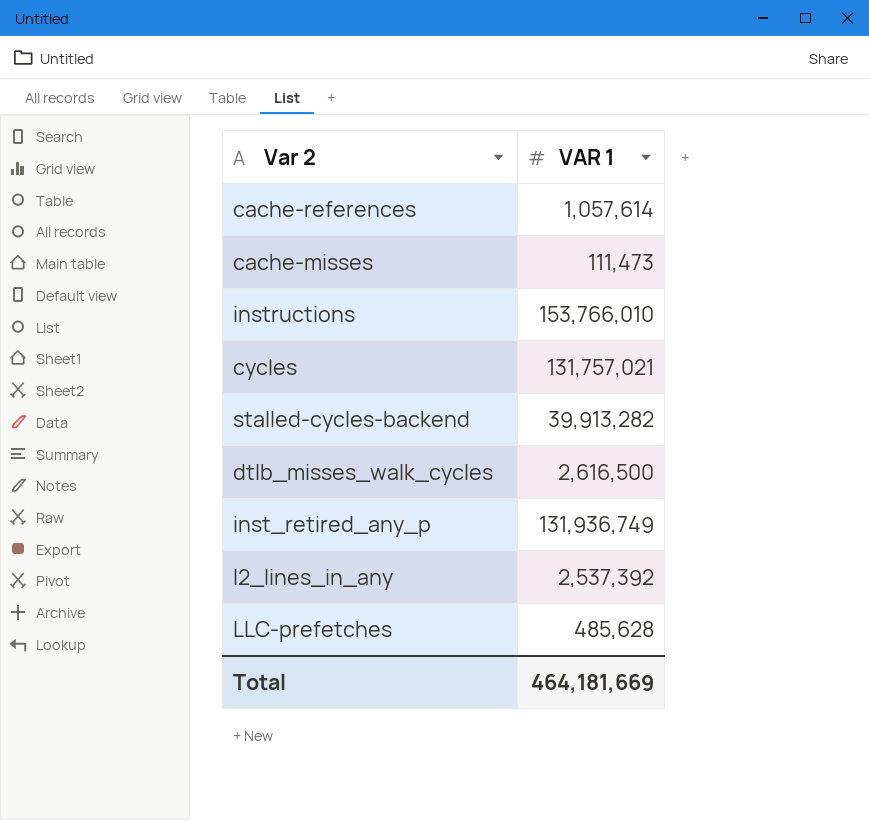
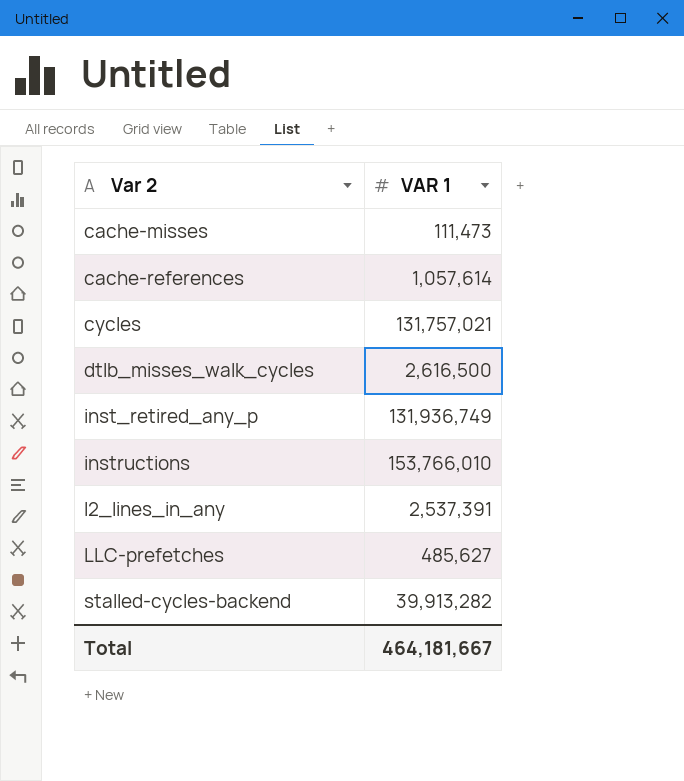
row order: none -> Var 2 ascending
l2_lines_in_any | VAR 1: 2,537,392 -> 2,537,391
LLC-prefetches | VAR 1: 485,628 -> 485,627
Total | VAR 1: 464,181,669 -> 464,181,667

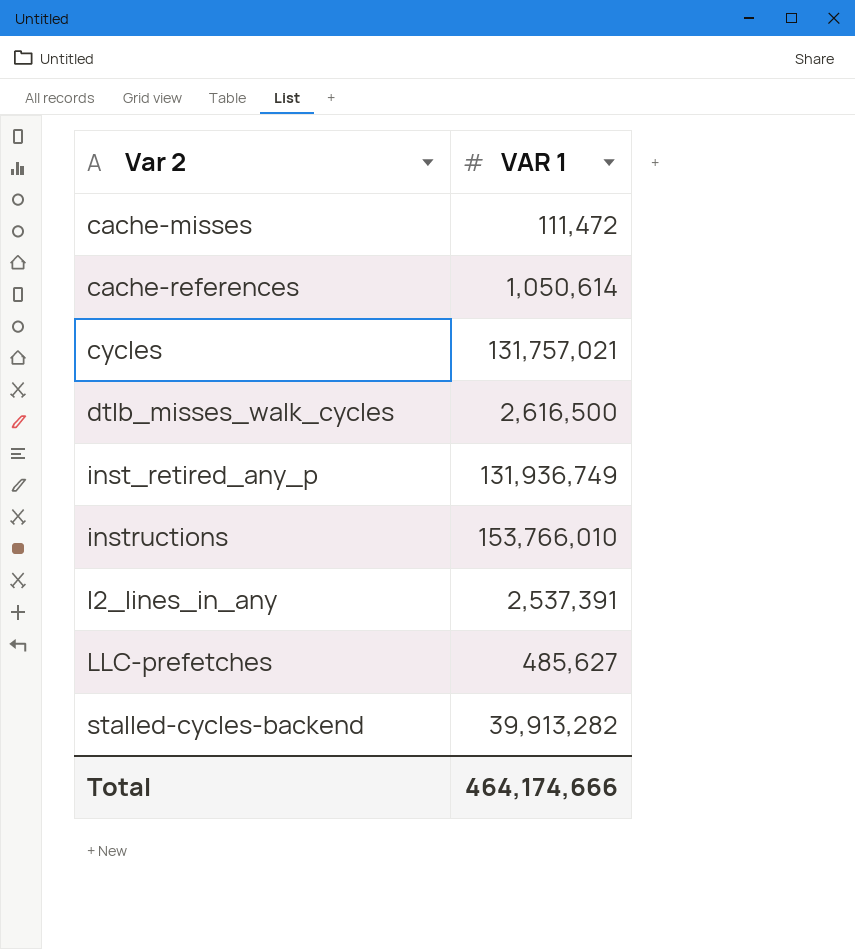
cache-misses | VAR 1: 111,473 -> 111,472
cache-references | VAR 1: 1,057,614 -> 1,050,614
Total | VAR 1: 464,181,667 -> 464,174,666

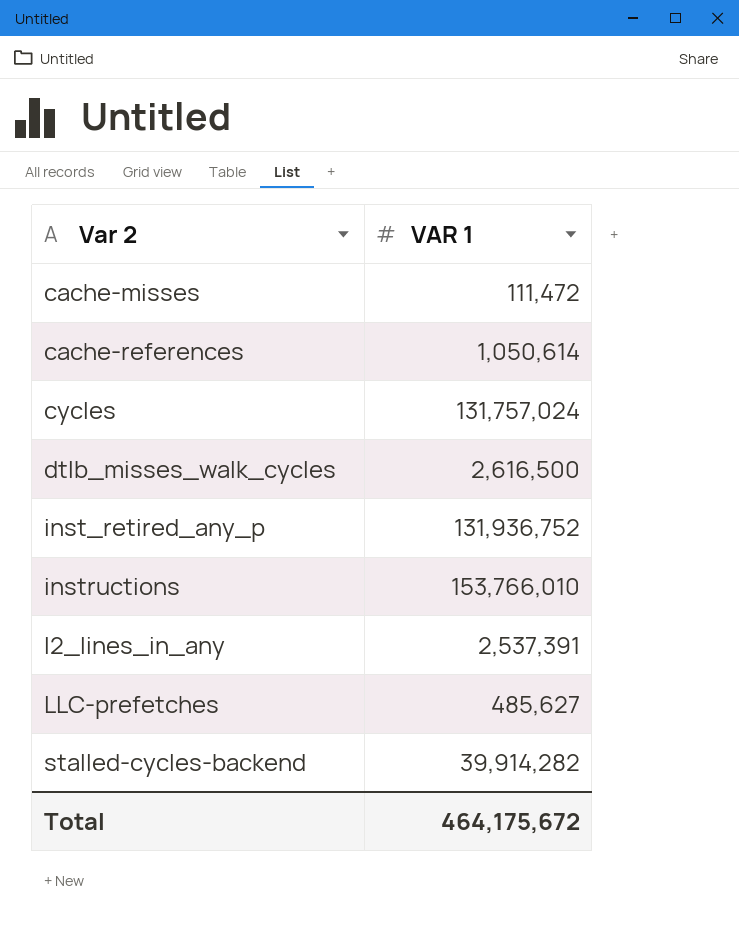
cycles | VAR 1: 131,757,021 -> 131,757,024
inst_retired_any_p | VAR 1: 131,936,749 -> 131,936,752
stalled-cycles-backend | VAR 1: 39,913,282 -> 39,914,282
Total | VAR 1: 464,174,666 -> 464,175,672

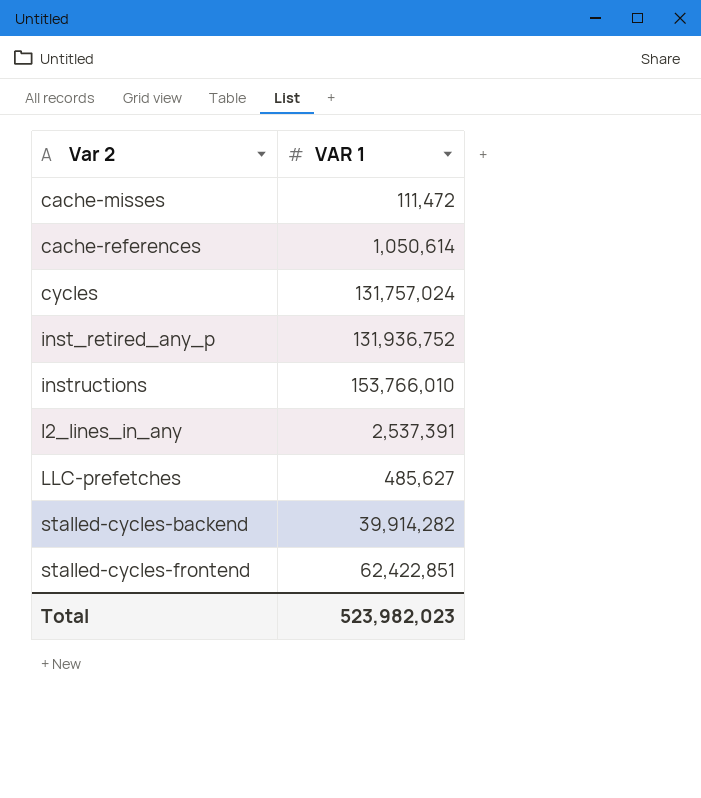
row dtlb_misses_walk_cycles: 2,616,500 -> none
row stalled-cycles-frontend: none -> 62,422,851
Total | VAR 1: 464,175,672 -> 523,982,023

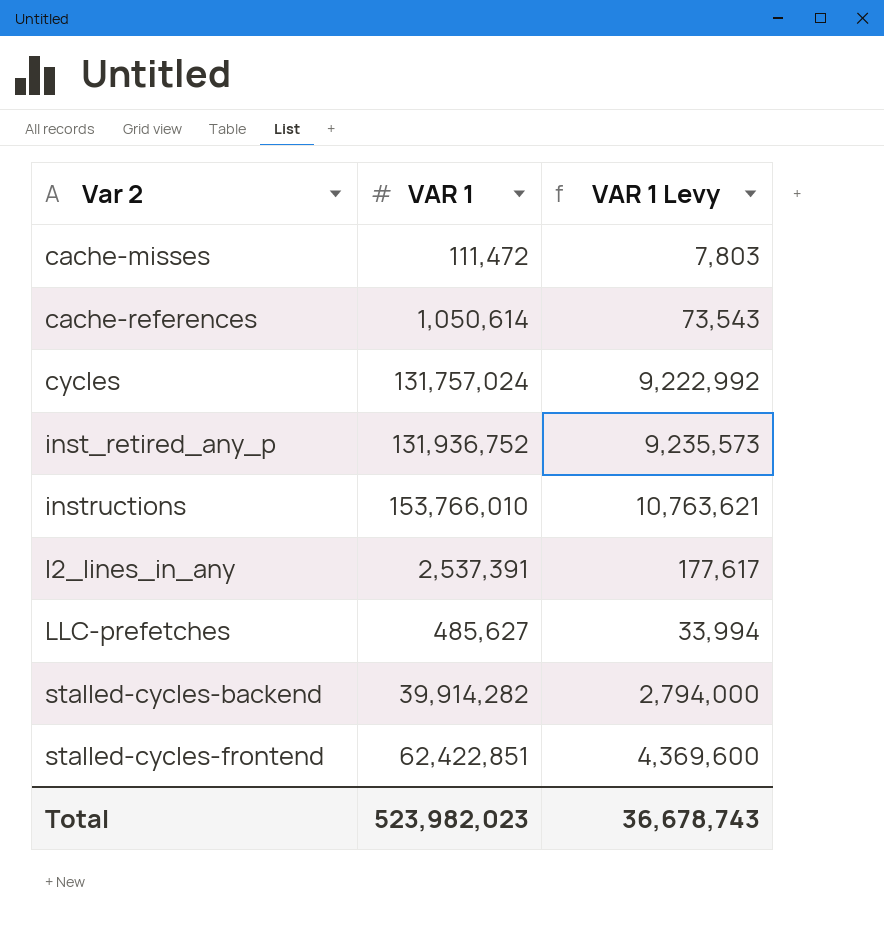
column VAR 1 Levy | formula: none -> [VAR 1] * 0.07

